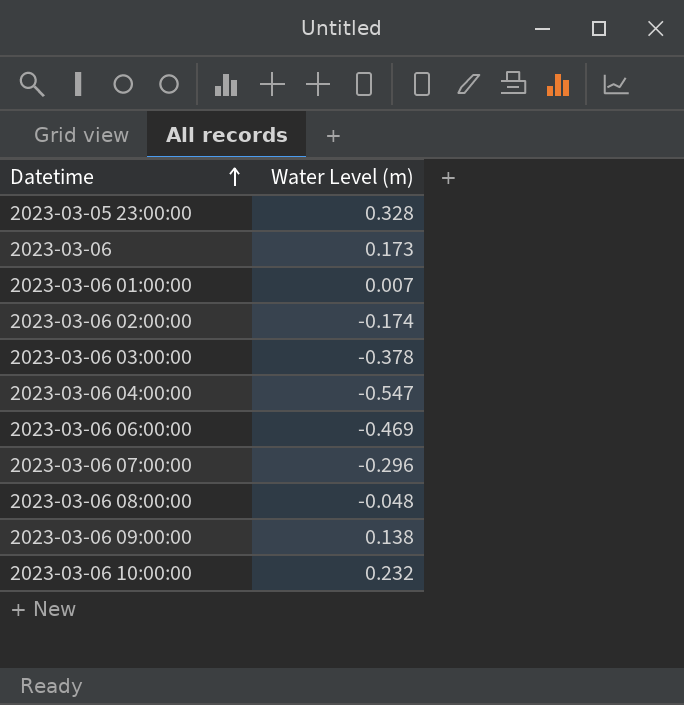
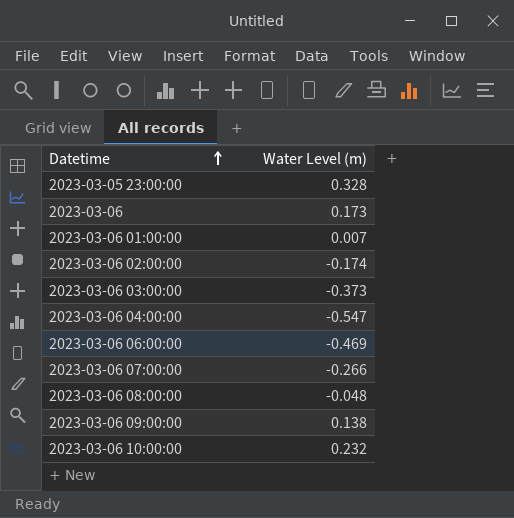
2023-03-06 03:00:00 | Water Level (m): -0.378 -> -0.373
2023-03-06 07:00:00 | Water Level (m): -0.296 -> -0.266

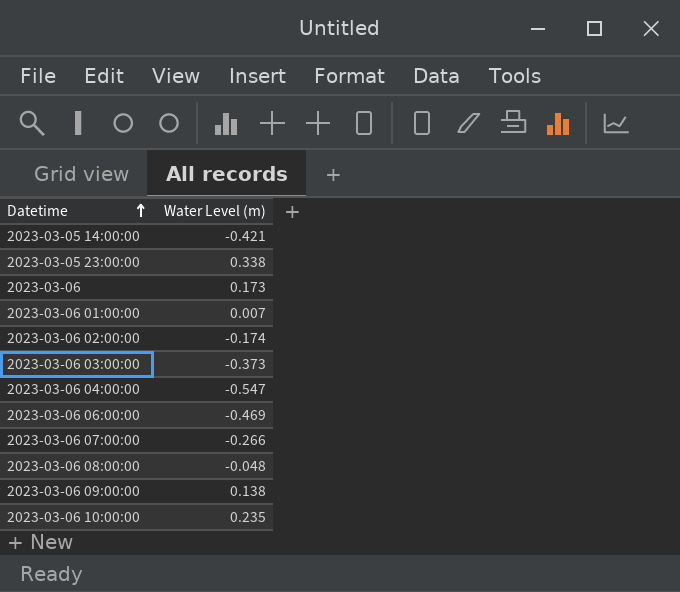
row 2023-03-05 14:00:00: none -> -0.421
2023-03-05 23:00:00 | Water Level (m): 0.328 -> 0.338
2023-03-06 10:00:00 | Water Level (m): 0.232 -> 0.235

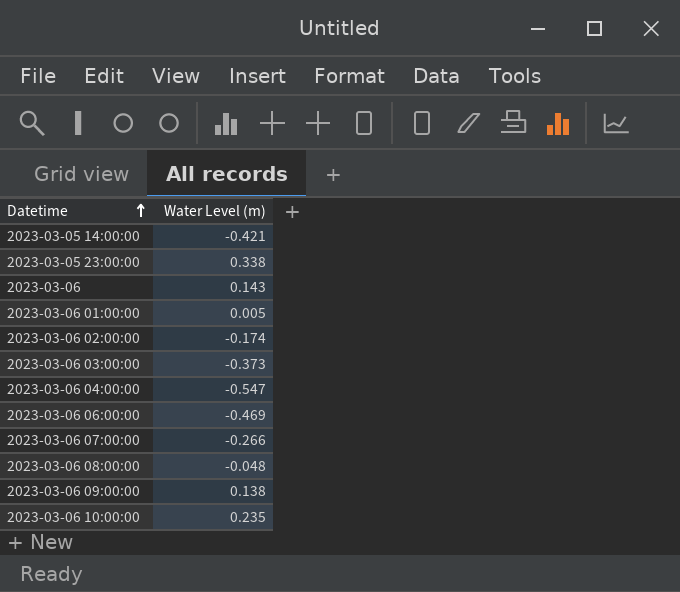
2023-03-06 | Water Level (m): 0.173 -> 0.143
2023-03-06 01:00:00 | Water Level (m): 0.007 -> 0.005

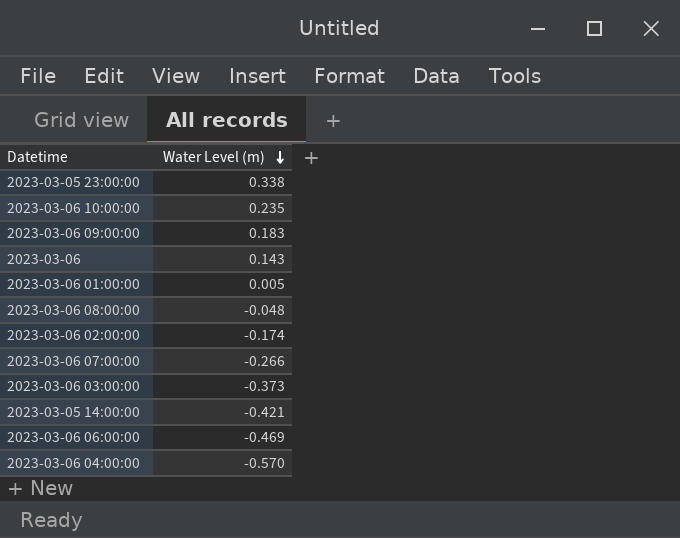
row order: Datetime ascending -> Water Level (m) descending
2023-03-06 09:00:00 | Water Level (m): 0.138 -> 0.183
2023-03-06 04:00:00 | Water Level (m): -0.547 -> -0.570

